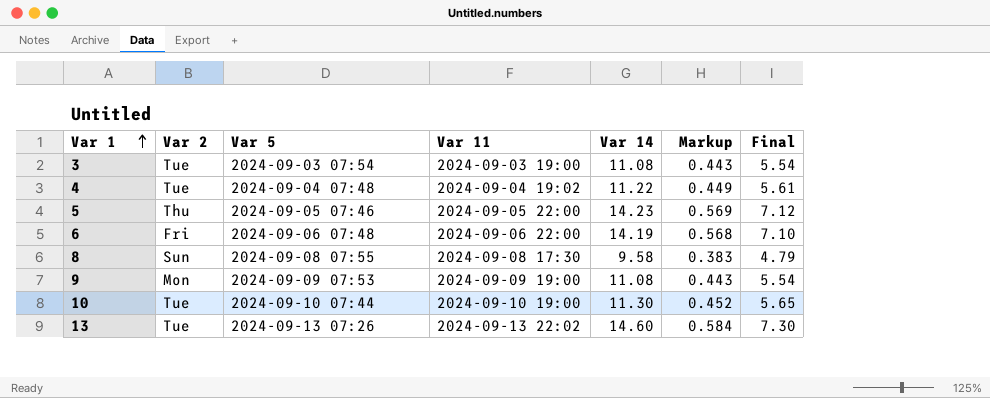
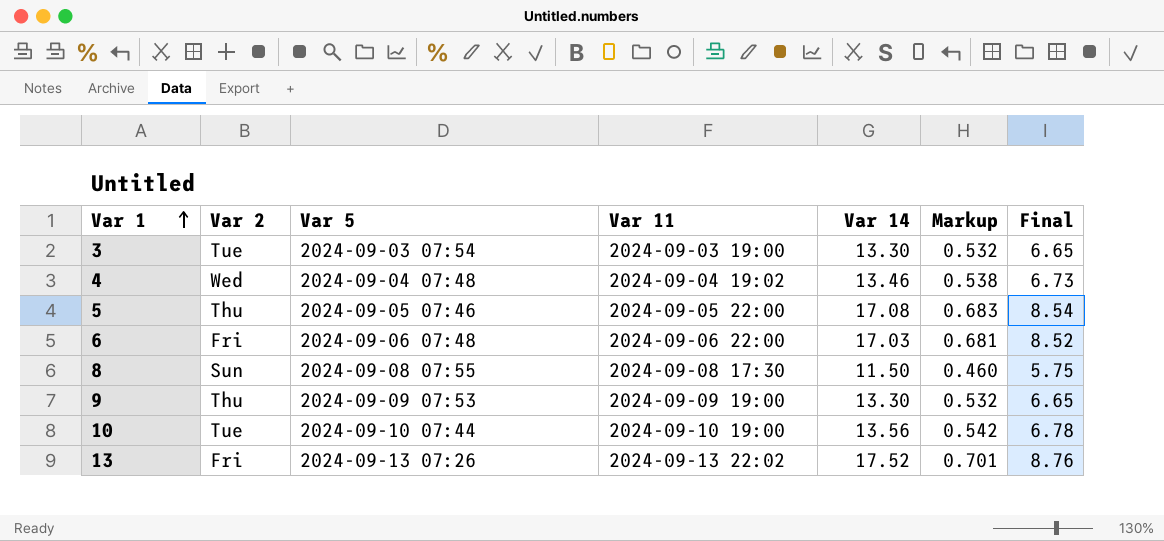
3 | Var 14: 11.08 -> 13.30
3 | Markup: 0.443 -> 0.532
3 | Final: 5.54 -> 6.65
4 | Var 2: Tue -> Wed
4 | Var 14: 11.22 -> 13.46
4 | Markup: 0.449 -> 0.538
4 | Final: 5.61 -> 6.73
5 | Var 14: 14.23 -> 17.08
5 | Markup: 0.569 -> 0.683
5 | Final: 7.12 -> 8.54
6 | Var 14: 14.19 -> 17.03
6 | Markup: 0.568 -> 0.681
6 | Final: 7.10 -> 8.52
8 | Var 14: 9.58 -> 11.50
8 | Markup: 0.383 -> 0.460
8 | Final: 4.79 -> 5.75
9 | Var 2: Mon -> Thu
9 | Var 14: 11.08 -> 13.30
9 | Markup: 0.443 -> 0.532
9 | Final: 5.54 -> 6.65
10 | Var 14: 11.30 -> 13.56
10 | Markup: 0.452 -> 0.542
10 | Final: 5.65 -> 6.78
13 | Var 2: Tue -> Fri
13 | Var 14: 14.60 -> 17.52
13 | Markup: 0.584 -> 0.701
13 | Final: 7.30 -> 8.76

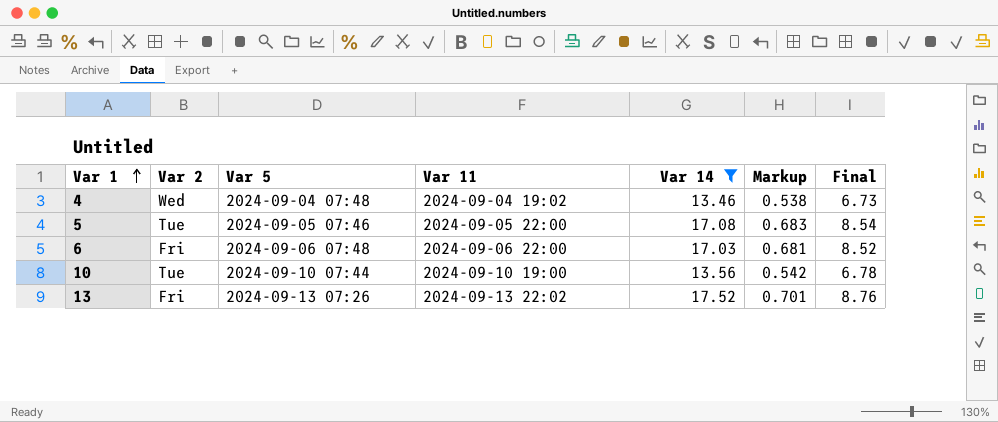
filter: none -> Var 14 >= 13.46
5 | Var 2: Thu -> Tue

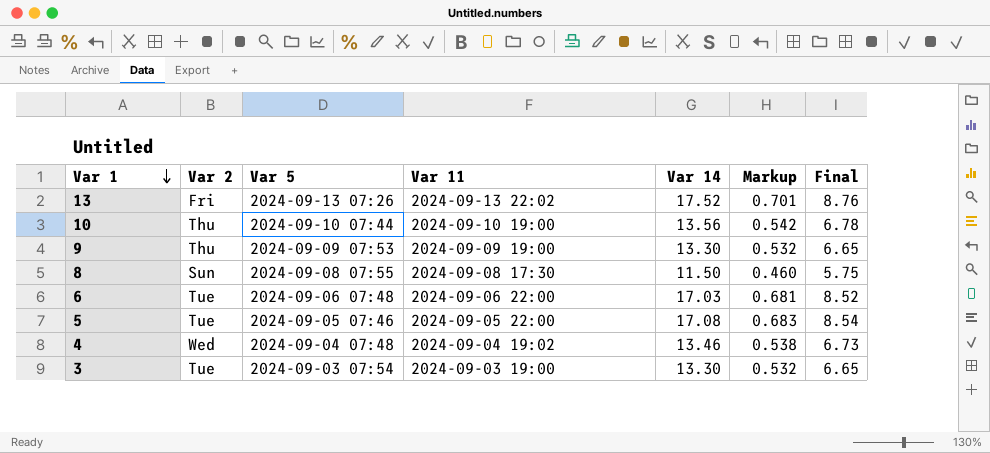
filter: Var 14 >= 13.46 -> none
row order: Var 1 ascending -> Var 1 descending
10 | Var 2: Tue -> Thu
6 | Var 2: Fri -> Tue

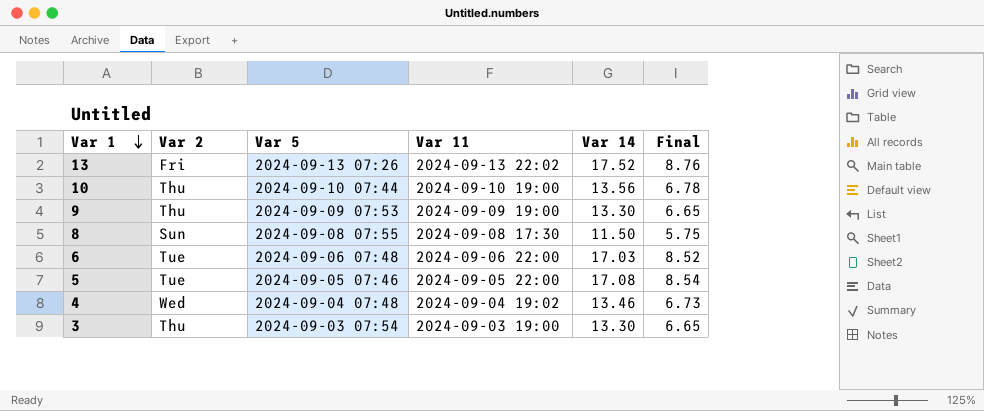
column Markup | formula: [Var 14] * 0.04 -> none
3 | Var 2: Tue -> Thu

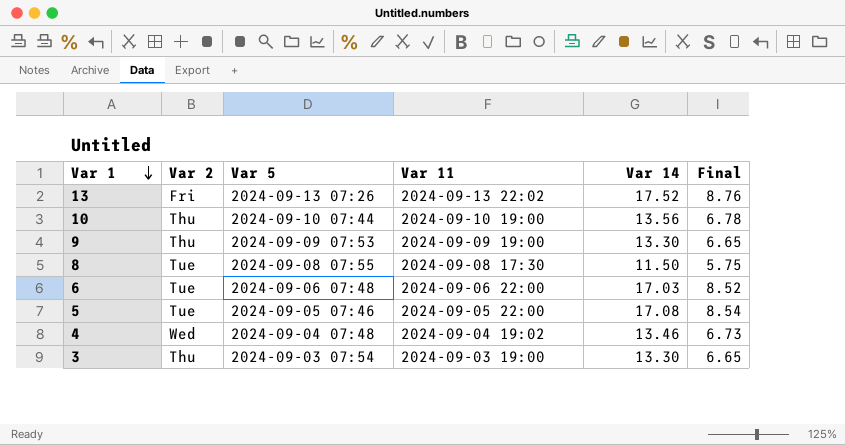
8 | Var 2: Sun -> Tue

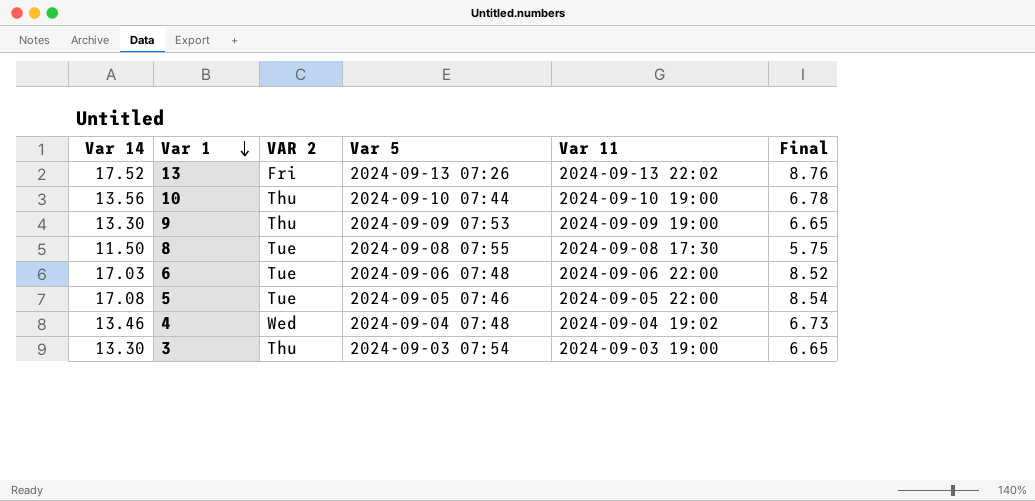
column Var 14 | position: 5 -> 1
column name: Var 2 -> VAR 2

